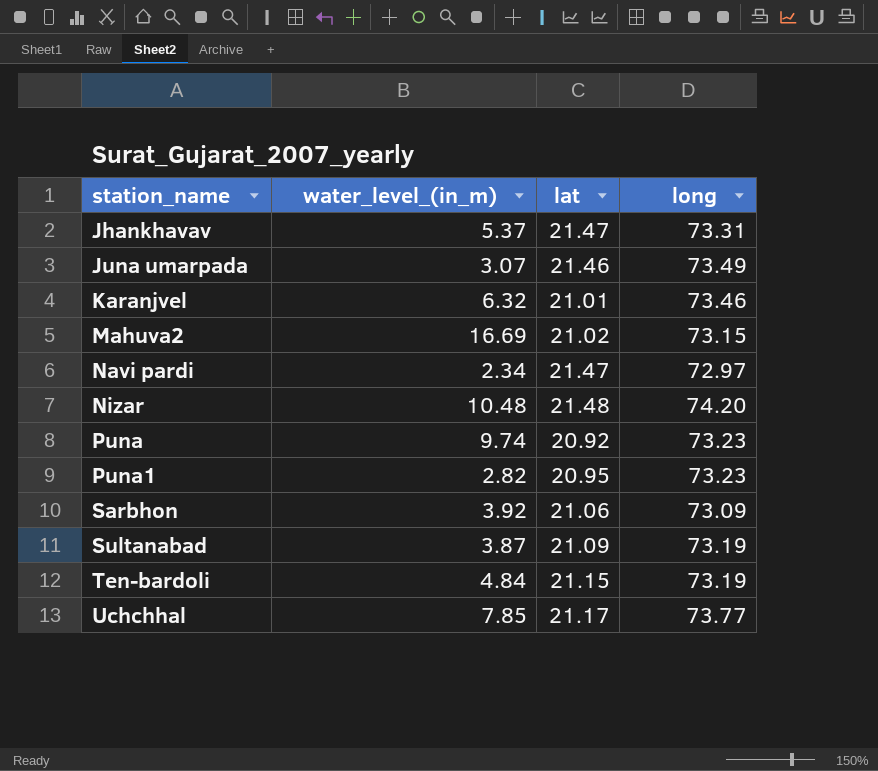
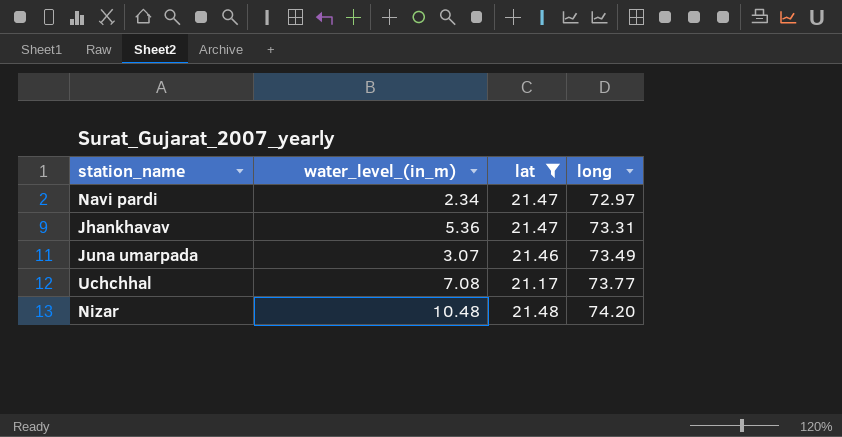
filter: none -> lat >= 21.17
row order: station_name ascending -> long ascending
Jhankhavav | water_level_(in_m): 5.37 -> 5.36
Uchchhal | water_level_(in_m): 7.85 -> 7.08

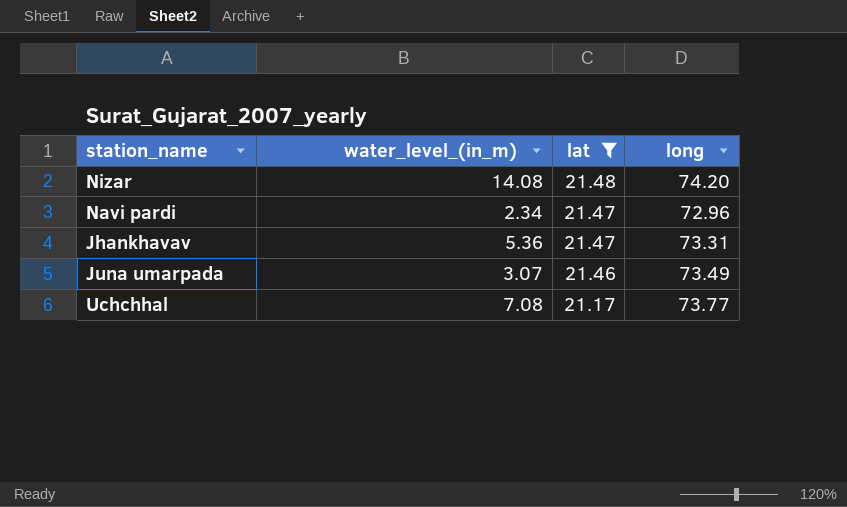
row order: long ascending -> lat descending
Nizar | water_level_(in_m): 10.48 -> 14.08
Navi pardi | long: 72.97 -> 72.96

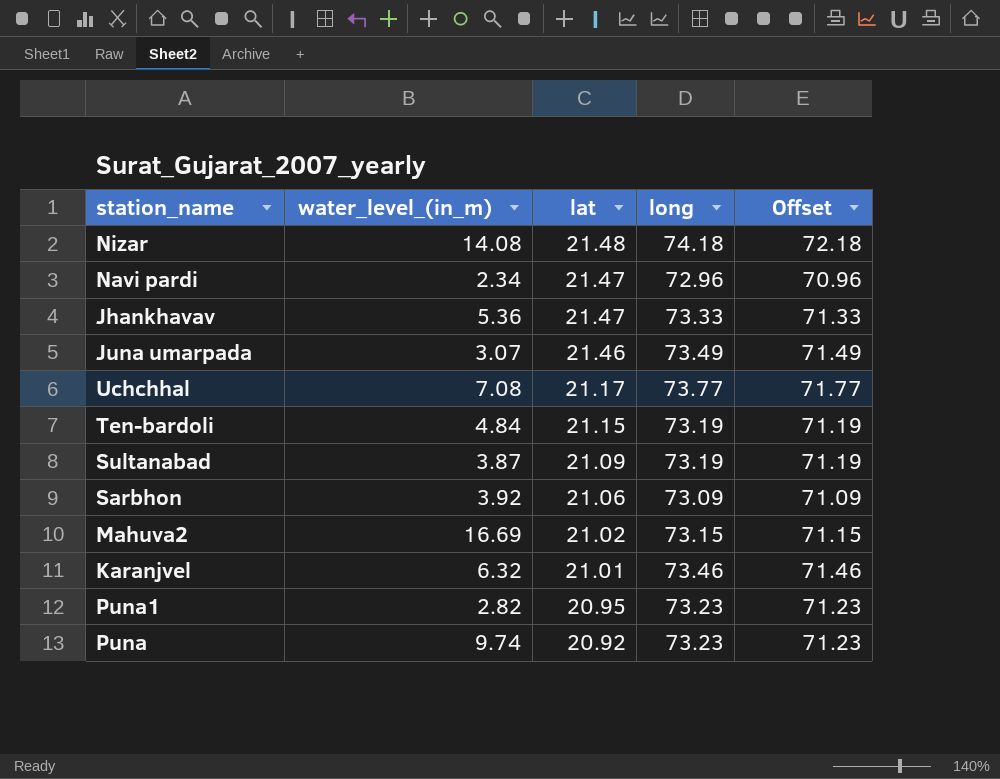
filter: lat >= 21.17 -> none
column Offset | formula: none -> [long] - 2
Nizar | long: 74.20 -> 74.18
Jhankhavav | long: 73.31 -> 73.33

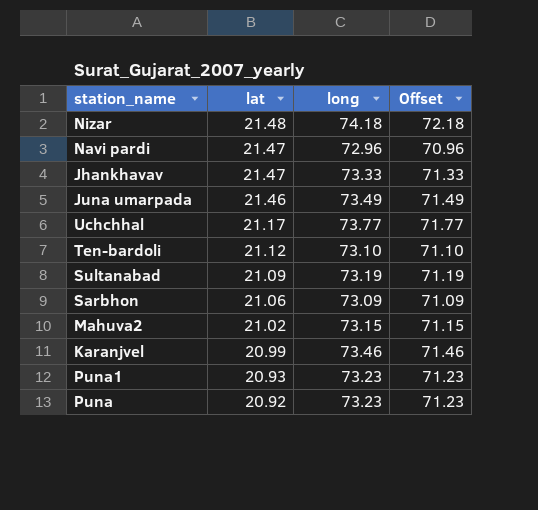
column water_level_(in_m) | position: 2 -> none
Ten-bardoli | lat: 21.15 -> 21.12
Ten-bardoli | long: 73.19 -> 73.10
Ten-bardoli | Offset: 71.19 -> 71.10
Karanjvel | lat: 21.01 -> 20.99
Puna1 | lat: 20.95 -> 20.93

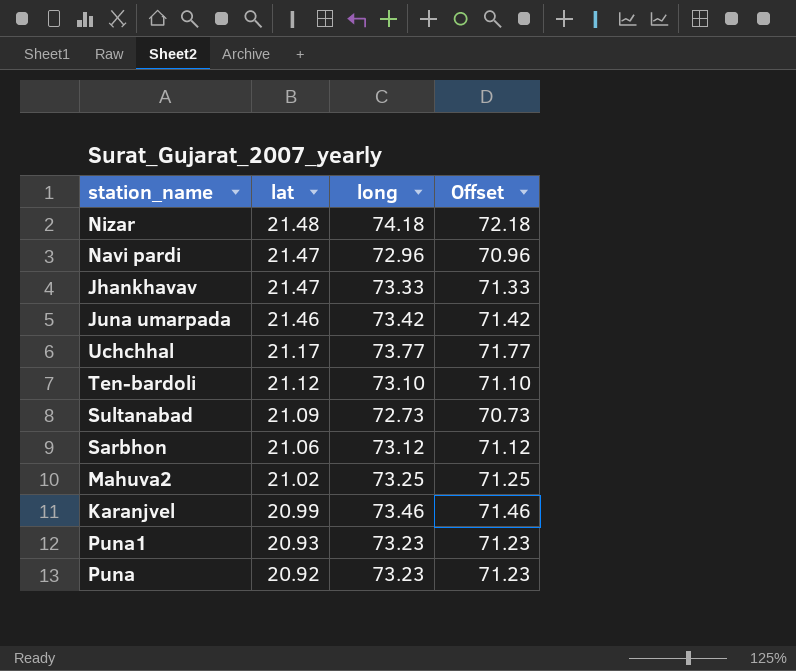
Juna umarpada | long: 73.49 -> 73.42
Juna umarpada | Offset: 71.49 -> 71.42
Sultanabad | long: 73.19 -> 72.73
Sultanabad | Offset: 71.19 -> 70.73
Sarbhon | long: 73.09 -> 73.12
Sarbhon | Offset: 71.09 -> 71.12
Mahuva2 | long: 73.15 -> 73.25
Mahuva2 | Offset: 71.15 -> 71.25

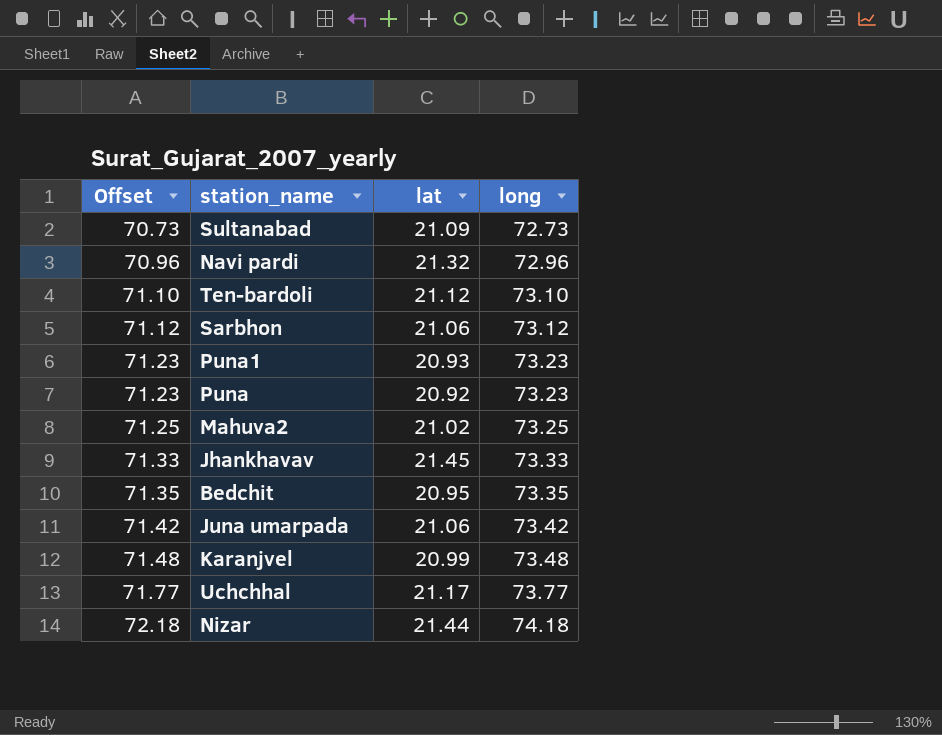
row order: lat descending -> Offset ascending
column Offset | position: 4 -> 1
Navi pardi | lat: 21.47 -> 21.32
Jhankhavav | lat: 21.47 -> 21.45
row Bedchit: none -> 71.35 | 20.95 | 73.35
Juna umarpada | lat: 21.46 -> 21.06
Karanjvel | Offset: 71.46 -> 71.48
Karanjvel | long: 73.46 -> 73.48
Nizar | lat: 21.48 -> 21.44

